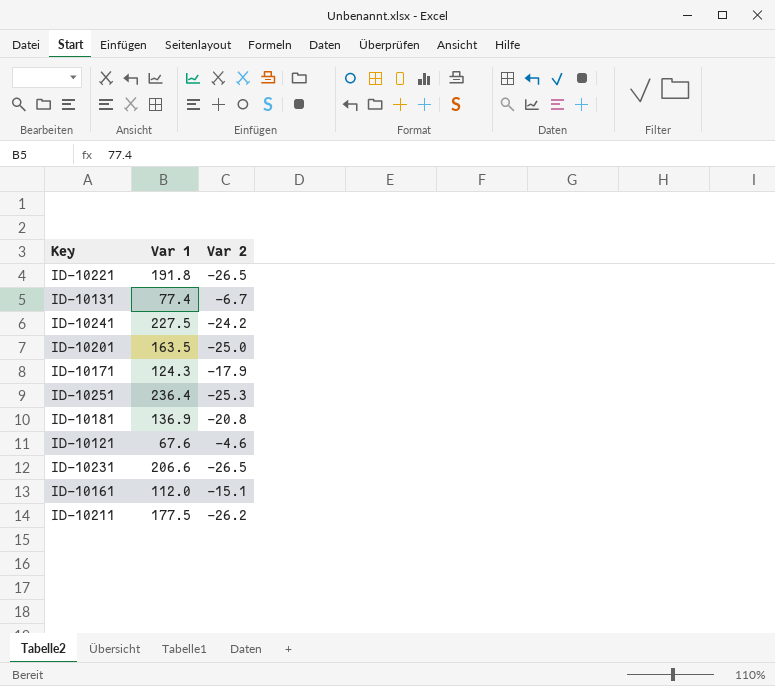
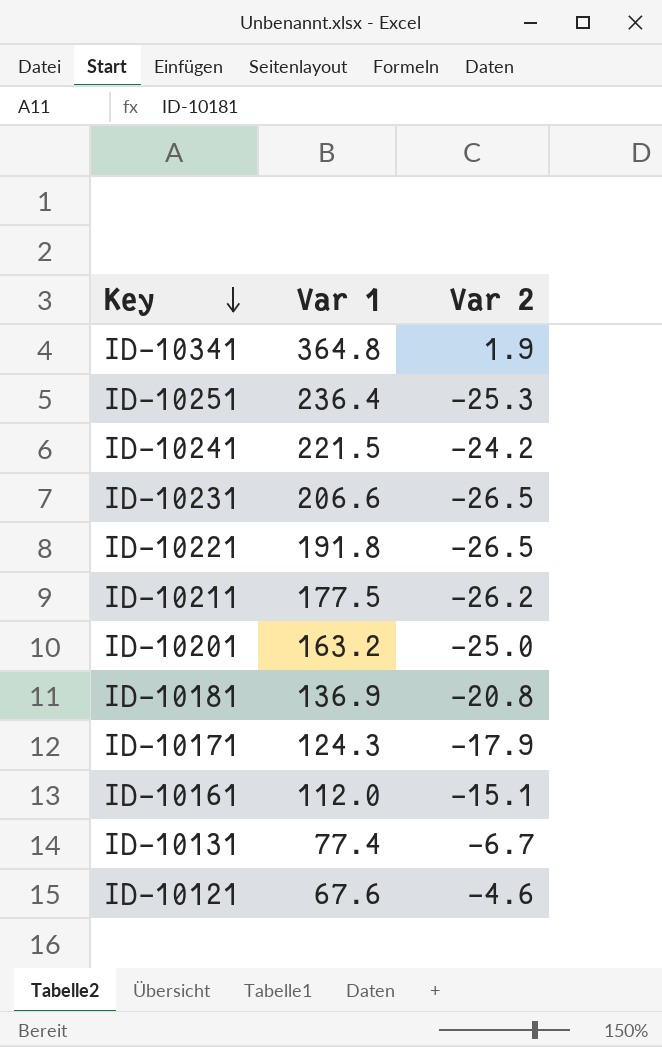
row order: none -> Key descending
row ID-10341: none -> 364.8 | 1.9
ID-10241 | Var 1: 227.5 -> 221.5
ID-10201 | Var 1: 163.5 -> 163.2

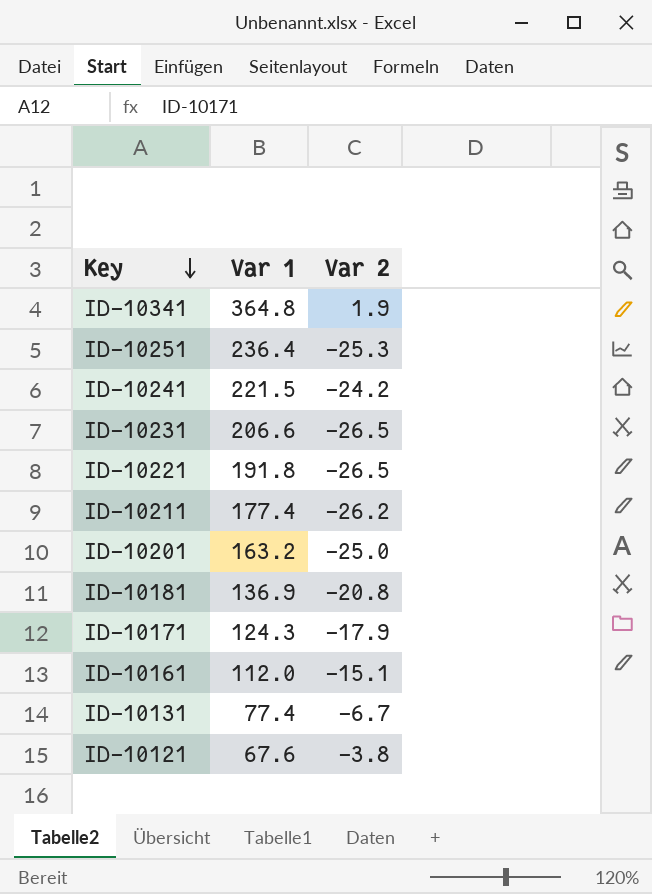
ID-10211 | Var 1: 177.5 -> 177.4
ID-10121 | Var 2: -4.6 -> -3.8

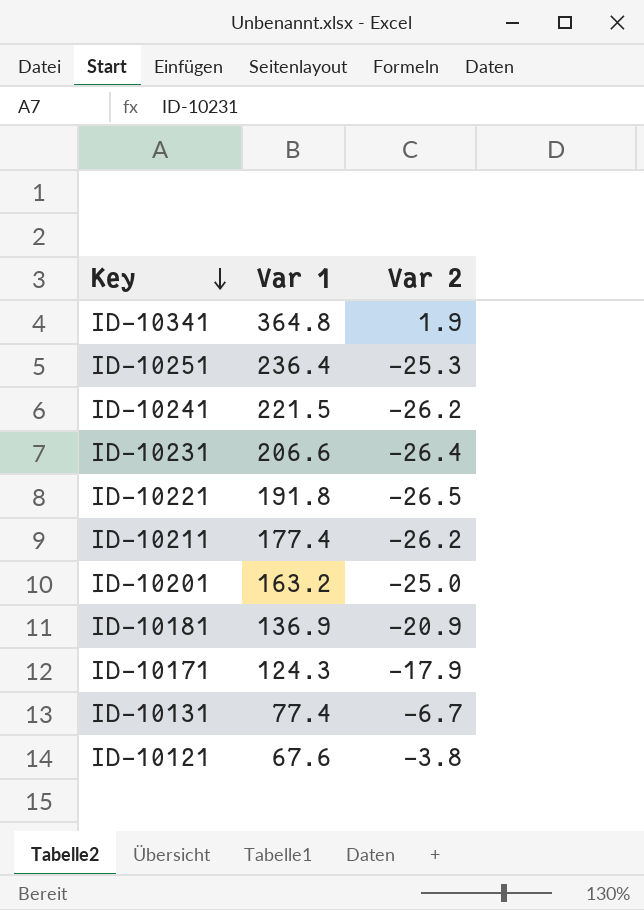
row ID-10161: 112.0 | -15.1 -> none
ID-10241 | Var 2: -24.2 -> -26.2
ID-10231 | Var 2: -26.5 -> -26.4
ID-10181 | Var 2: -20.8 -> -20.9

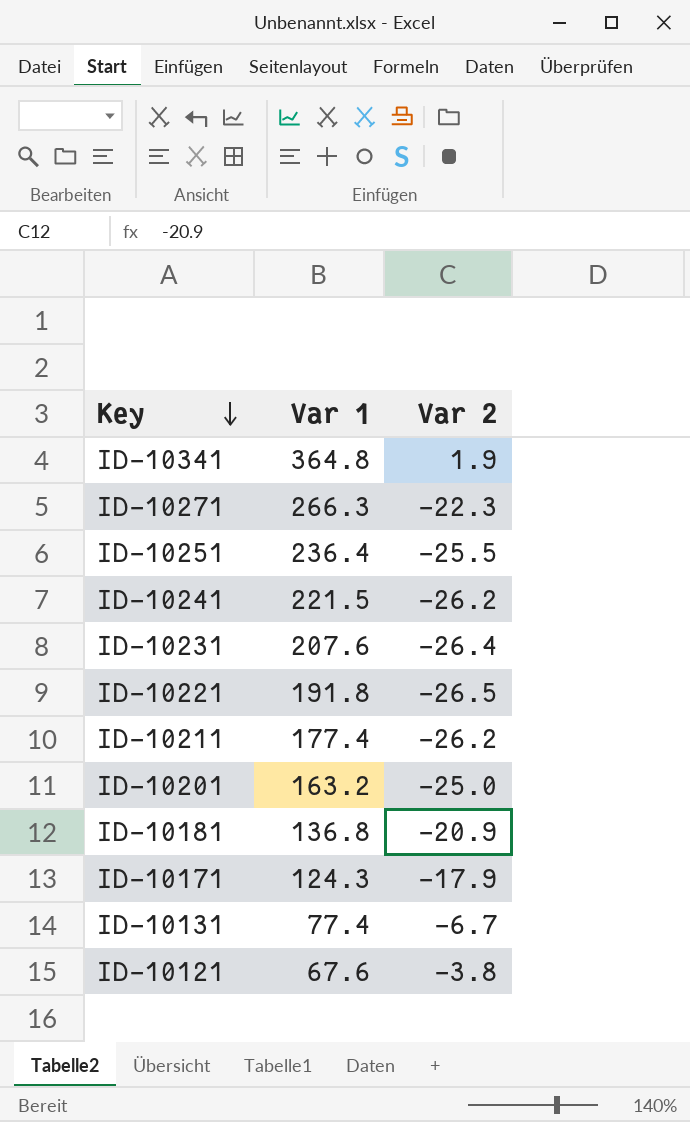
row ID-10271: none -> 266.3 | -22.3
ID-10251 | Var 2: -25.3 -> -25.5
ID-10231 | Var 1: 206.6 -> 207.6
ID-10181 | Var 1: 136.9 -> 136.8

